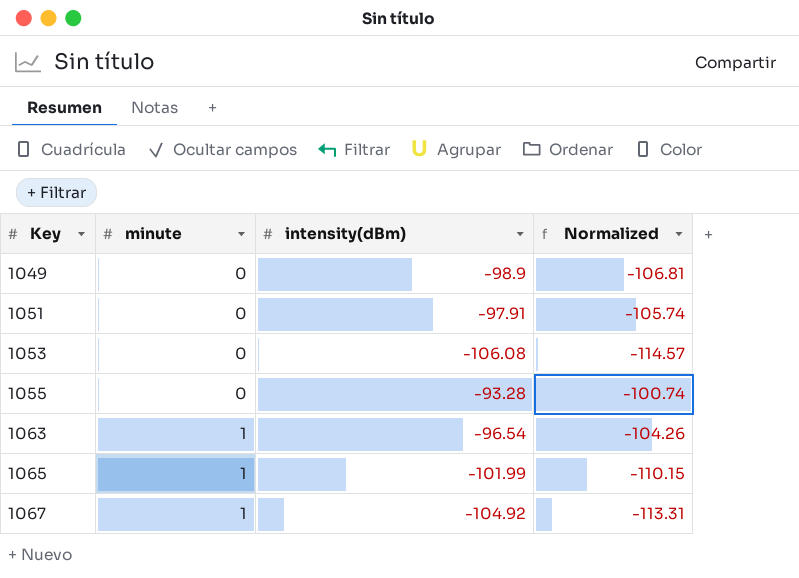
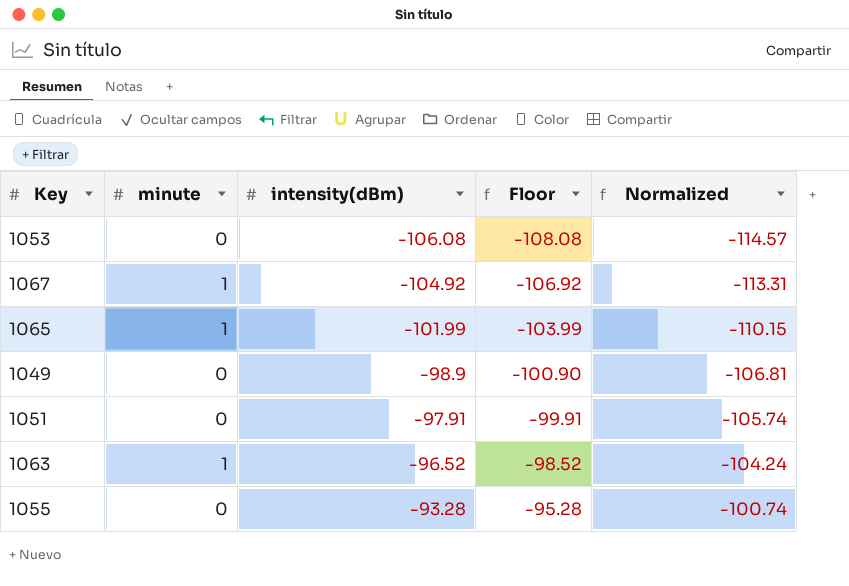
row order: Key ascending -> intensity(dBm) ascending
column Floor | formula: none -> [intensity(dBm)] - 2
1063 | intensity(dBm): -96.54 -> -96.52
1063 | Normalized: -104.26 -> -104.24

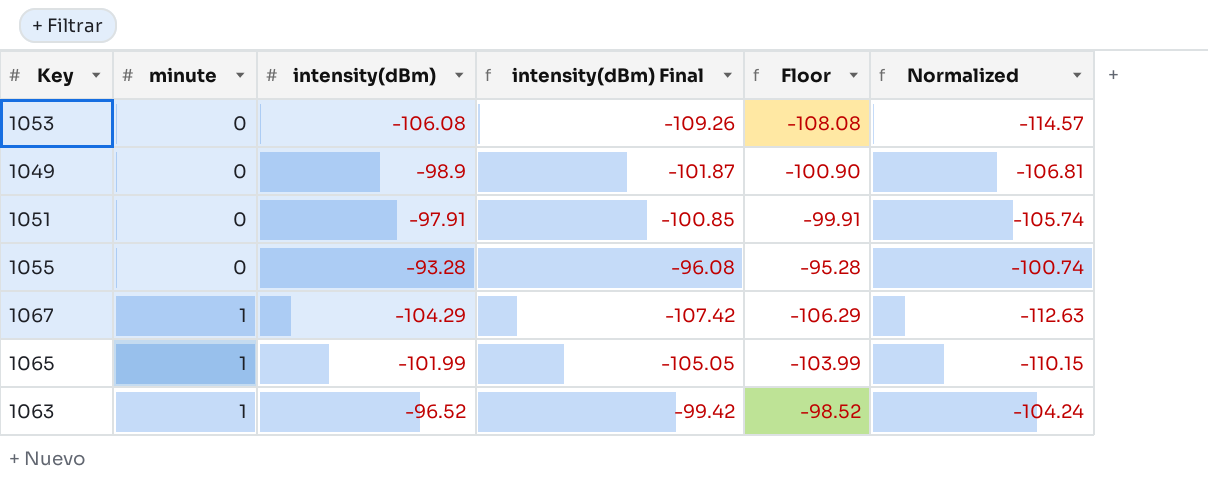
row order: intensity(dBm) ascending -> minute ascending
column intensity(dBm) Final | formula: none -> [intensity(dBm)] * 1.03
1067 | intensity(dBm): -104.92 -> -104.29
1067 | Floor: -106.92 -> -106.29
1067 | Normalized: -113.31 -> -112.63

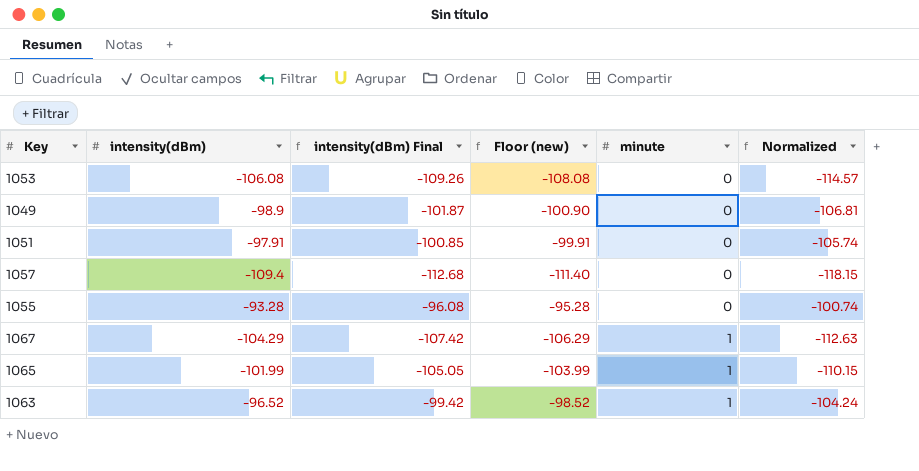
column name: Floor -> Floor (new)
column minute | position: 2 -> 5
row 1057: none -> -109.4 | -112.68 | -111.40 | 0 | -118.15

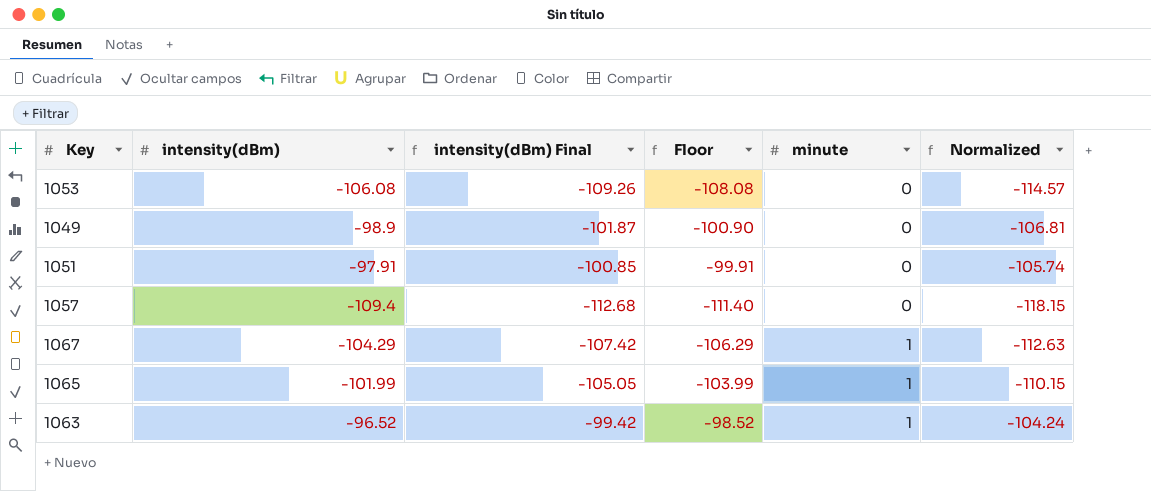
column name: Floor (new) -> Floor
row 1055: -93.28 | -96.08 | -95.28 | 0 | -100.74 -> none

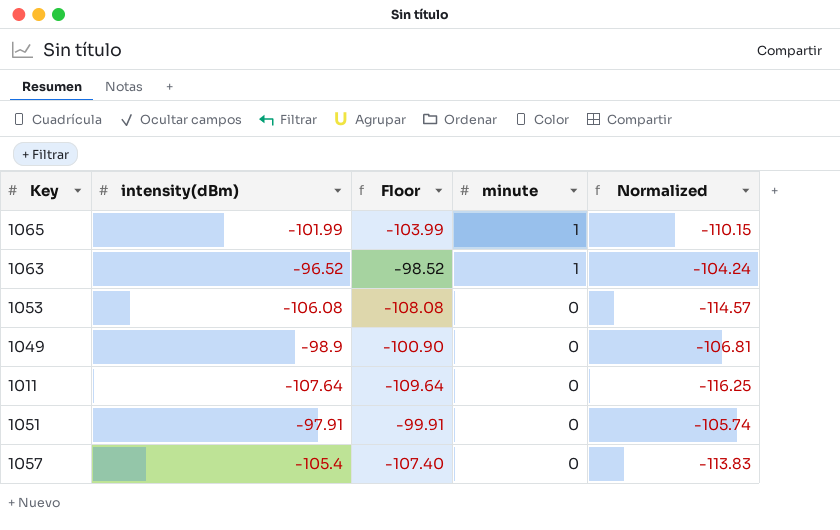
row order: minute ascending -> minute descending
column intensity(dBm) Final | formula: [intensity(dBm)] * 1.03 -> none
row 1067: -104.29 | -107.42 | -106.29 | 1 | -112.63 -> none
row 1011: none -> -107.64 | -109.64 | 0 | -116.25
1057 | intensity(dBm): -109.4 -> -105.4
1057 | Floor: -111.40 -> -107.40
1057 | Normalized: -118.15 -> -113.83

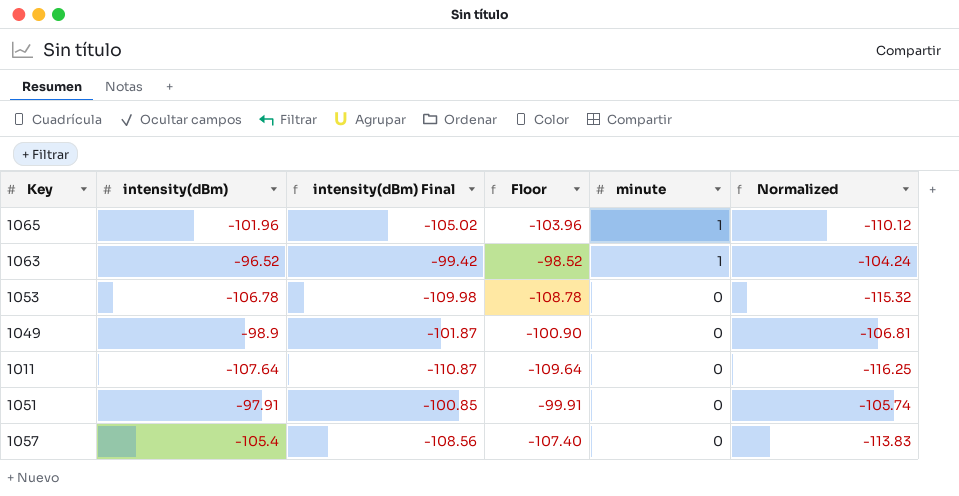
column intensity(dBm) Final | formula: none -> [intensity(dBm)] * 1.03
1065 | intensity(dBm): -101.99 -> -101.96
1065 | Floor: -103.99 -> -103.96
1065 | Normalized: -110.15 -> -110.12
1053 | intensity(dBm): -106.08 -> -106.78
1053 | Floor: -108.08 -> -108.78
1053 | Normalized: -114.57 -> -115.32

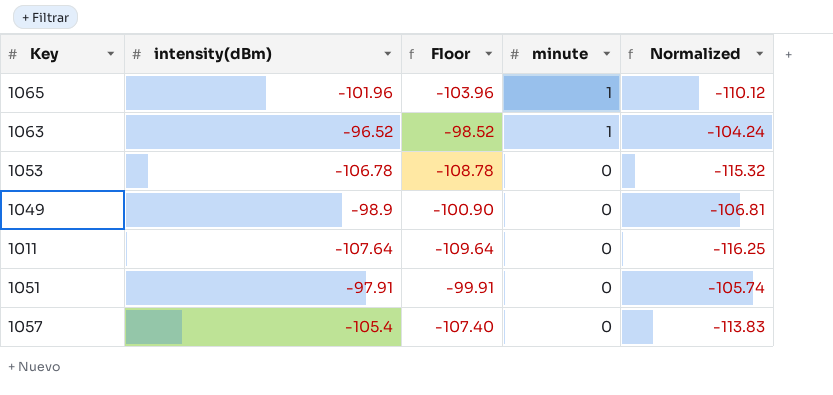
column intensity(dBm) Final | formula: [intensity(dBm)] * 1.03 -> none

